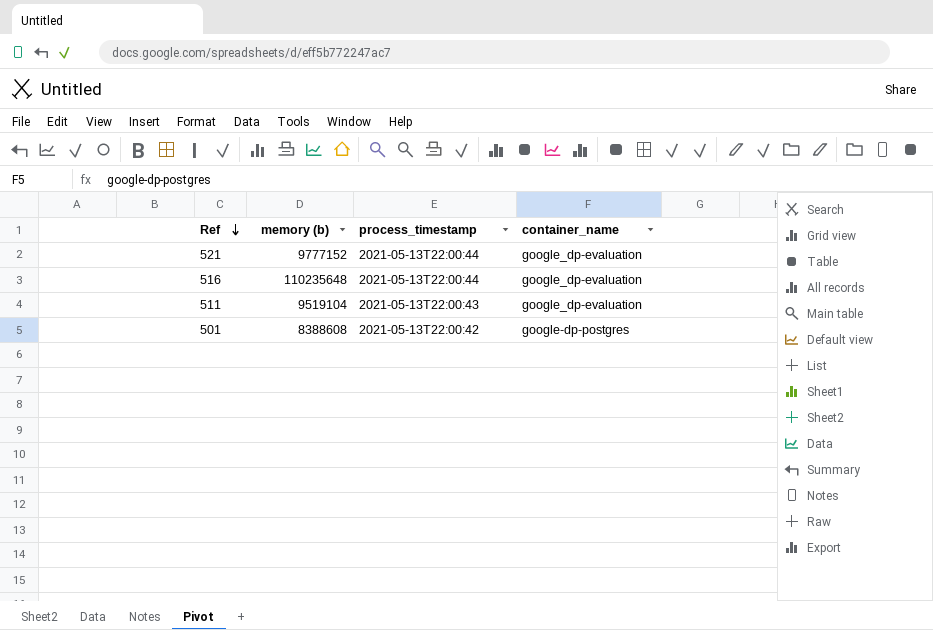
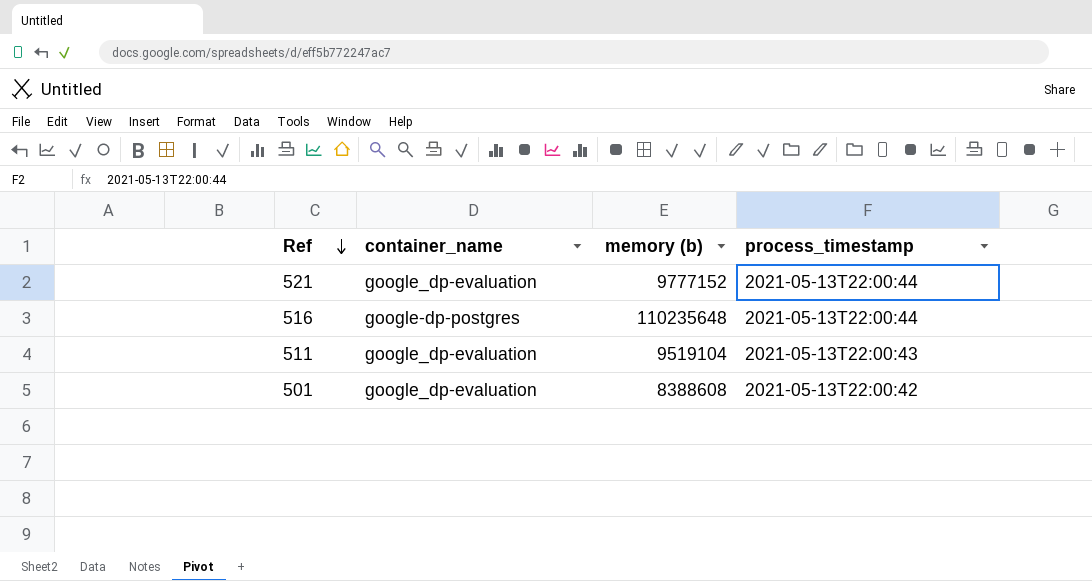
column container_name | position: 4 -> 2
516 | container_name: google_dp-evaluation -> google-dp-postgres
501 | container_name: google-dp-postgres -> google_dp-evaluation

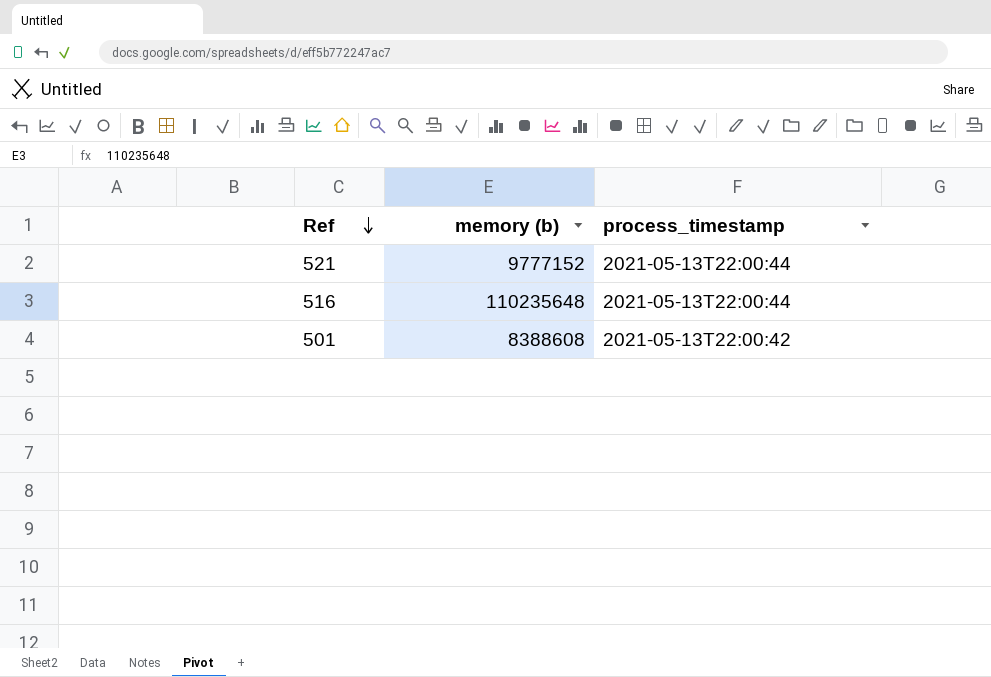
column container_name | position: 2 -> none
row 511: google_dp-evaluation | 9519104 | 2021-05-13T22:00:43 -> none

